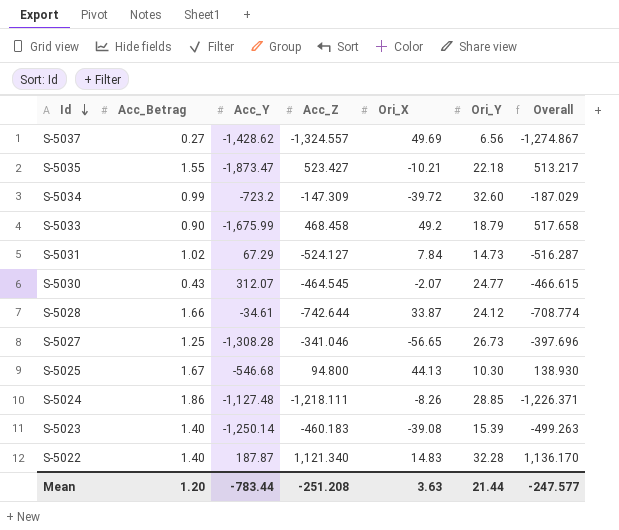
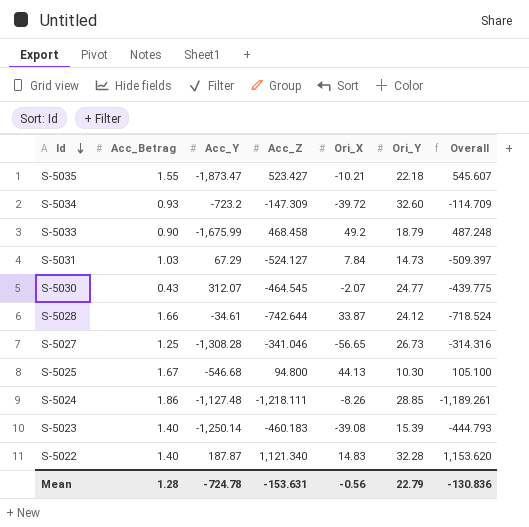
column Overall | formula: [Acc_Z] + [Ori_X] -> [Acc_Z] + [Ori_Y]
row S-5037: 0.27 | -1,428.62 | -1,324.557 | 49.69 | 6.56 | -1,274.867 -> none
S-5034 | Acc_Betrag: 0.99 -> 0.93
S-5031 | Acc_Betrag: 1.02 -> 1.03
Mean | Acc_Betrag: 1.20 -> 1.28
Mean | Acc_Y: -783.44 -> -724.78
Mean | Acc_Z: -251.208 -> -153.631
Mean | Ori_X: 3.63 -> -0.56
Mean | Ori_Y: 21.44 -> 22.79
Mean | Overall: -247.577 -> -130.836

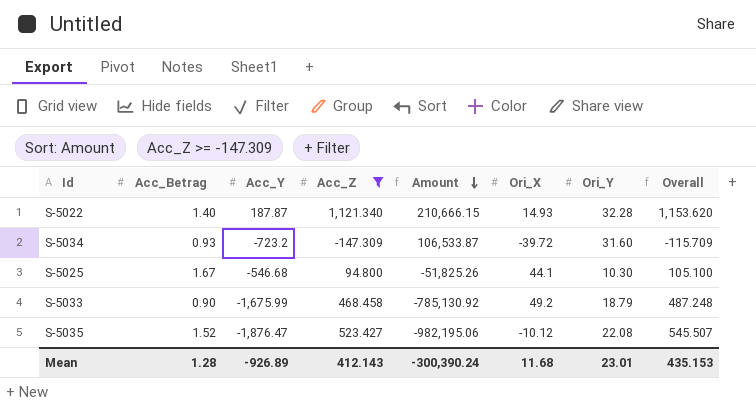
filter: none -> Acc_Z >= -147.309
row order: Id descending -> Amount descending
column Amount | formula: none -> [Acc_Y] * [Acc_Z]
S-5022 | Ori_X: 14.83 -> 14.93
S-5034 | Ori_Y: 32.60 -> 31.60
S-5034 | Overall: -114.709 -> -115.709
S-5025 | Ori_X: 44.13 -> 44.1
S-5035 | Acc_Betrag: 1.55 -> 1.52
S-5035 | Acc_Y: -1,873.47 -> -1,876.47
S-5035 | Ori_X: -10.21 -> -10.12
S-5035 | Ori_Y: 22.18 -> 22.08
S-5035 | Overall: 545.607 -> 545.507
Mean | Acc_Y: -724.78 -> -926.89
Mean | Acc_Z: -153.631 -> 412.143
Mean | Ori_X: -0.56 -> 11.68
Mean | Ori_Y: 22.79 -> 23.01
Mean | Overall: -130.836 -> 435.153

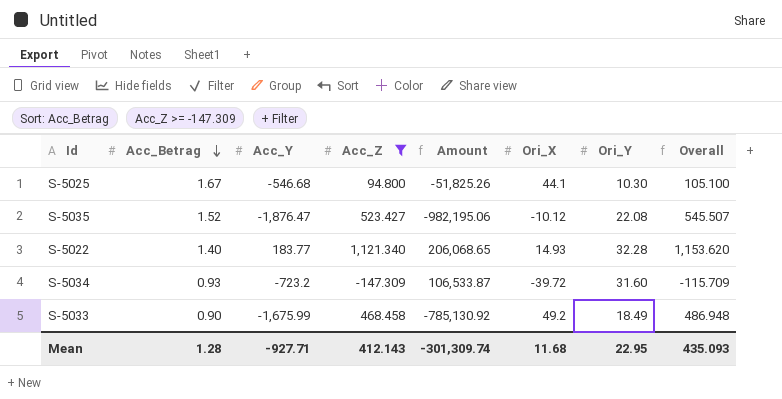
row order: Amount descending -> Acc_Betrag descending
S-5022 | Acc_Y: 187.87 -> 183.77
S-5022 | Amount: 210,666.15 -> 206,068.65
S-5033 | Ori_Y: 18.79 -> 18.49
S-5033 | Overall: 487.248 -> 486.948
Mean | Acc_Y: -926.89 -> -927.71
Mean | Amount: -300,390.24 -> -301,309.74
Mean | Ori_Y: 23.01 -> 22.95
Mean | Overall: 435.153 -> 435.093

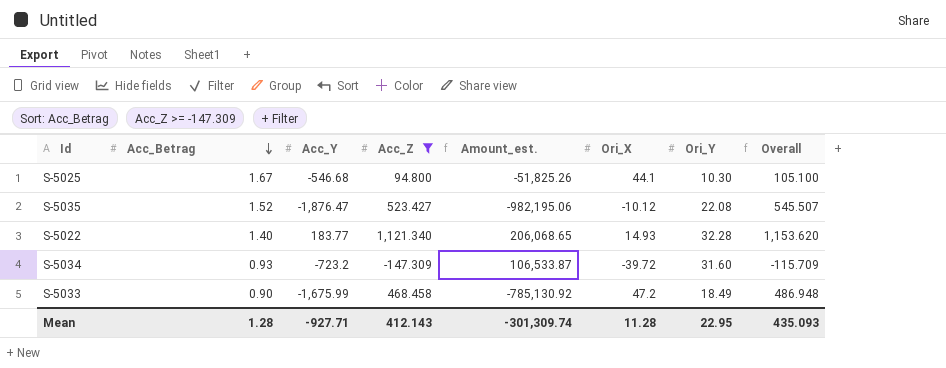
column name: Amount -> Amount_est.
S-5033 | Ori_X: 49.2 -> 47.2
Mean | Ori_X: 11.68 -> 11.28

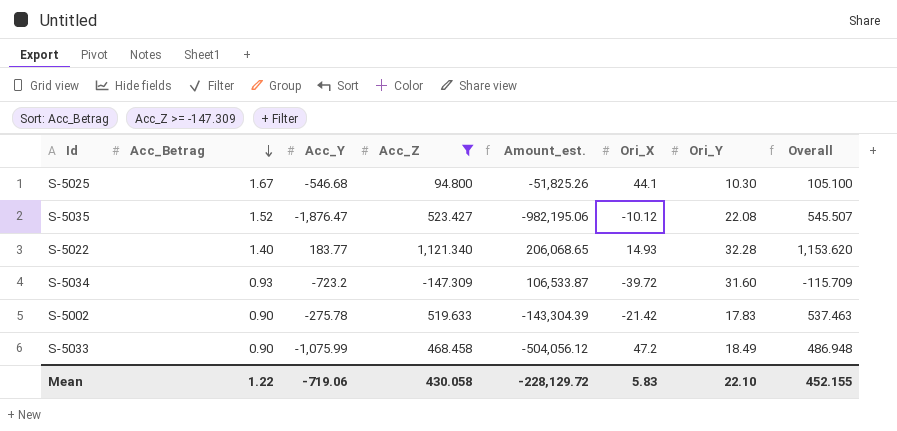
row S-5002: none -> 0.90 | -275.78 | 519.633 | -143,304.39 | -21.42 | 17.83 | 537.463
S-5033 | Acc_Y: -1,675.99 -> -1,075.99
S-5033 | Amount_est.: -785,130.92 -> -504,056.12
Mean | Acc_Betrag: 1.28 -> 1.22
Mean | Acc_Y: -927.71 -> -719.06
Mean | Acc_Z: 412.143 -> 430.058
Mean | Amount_est.: -301,309.74 -> -228,129.72
Mean | Ori_X: 11.28 -> 5.83
Mean | Ori_Y: 22.95 -> 22.10
Mean | Overall: 435.093 -> 452.155

